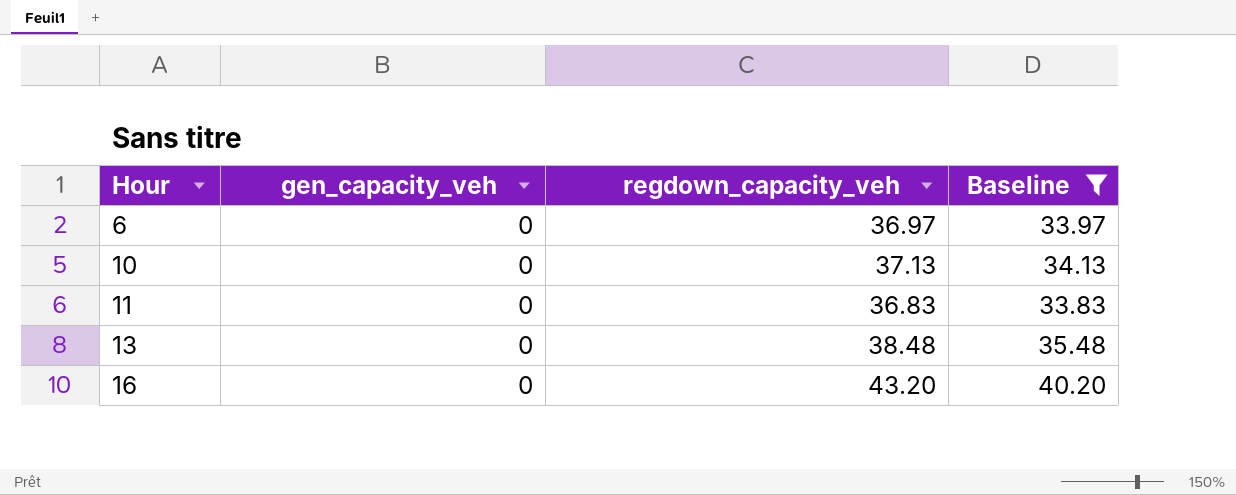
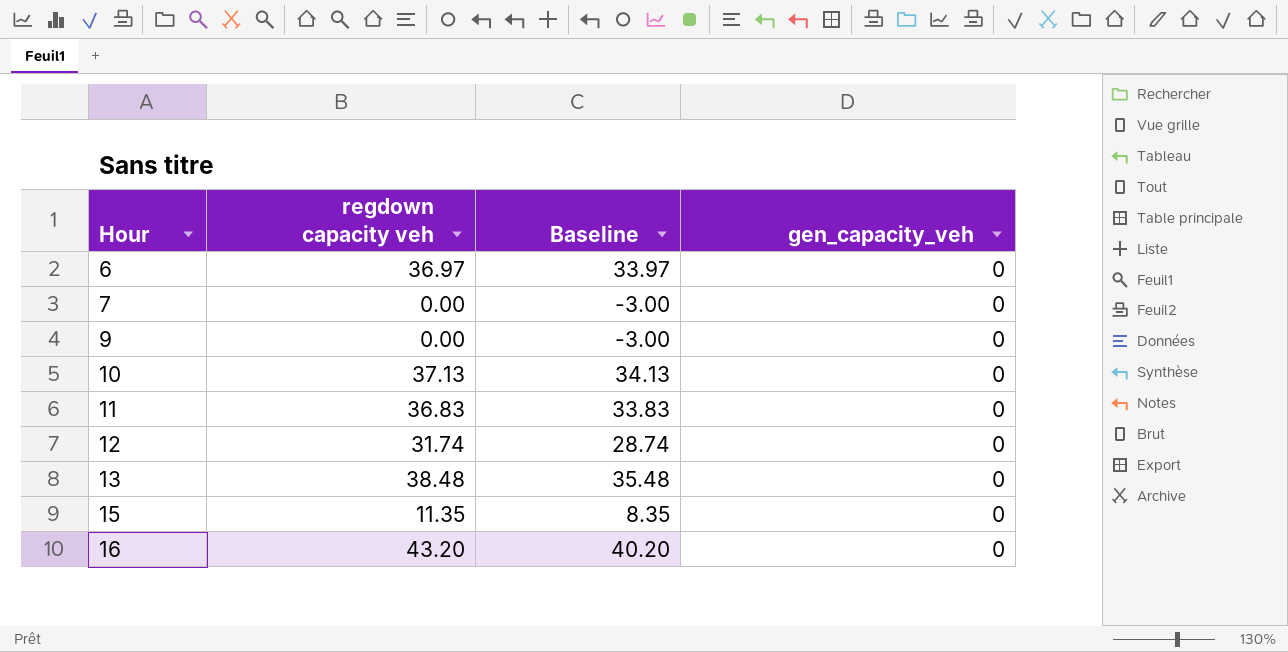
filter: Baseline >= 33.83 -> none
column name: regdown_capacity_veh -> regdown capacity veh
column gen_capacity_veh | position: 2 -> 4

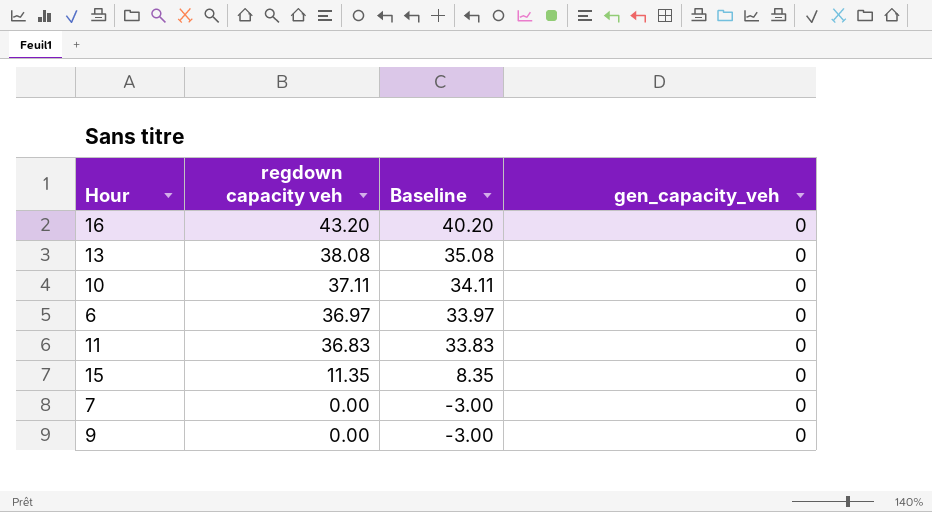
row order: Hour ascending -> regdown capacity veh descending
row 12: 31.74 | 28.74 | 0 -> none
13 | regdown capacity veh: 38.48 -> 38.08
13 | Baseline: 35.48 -> 35.08
10 | regdown capacity veh: 37.13 -> 37.11
10 | Baseline: 34.13 -> 34.11

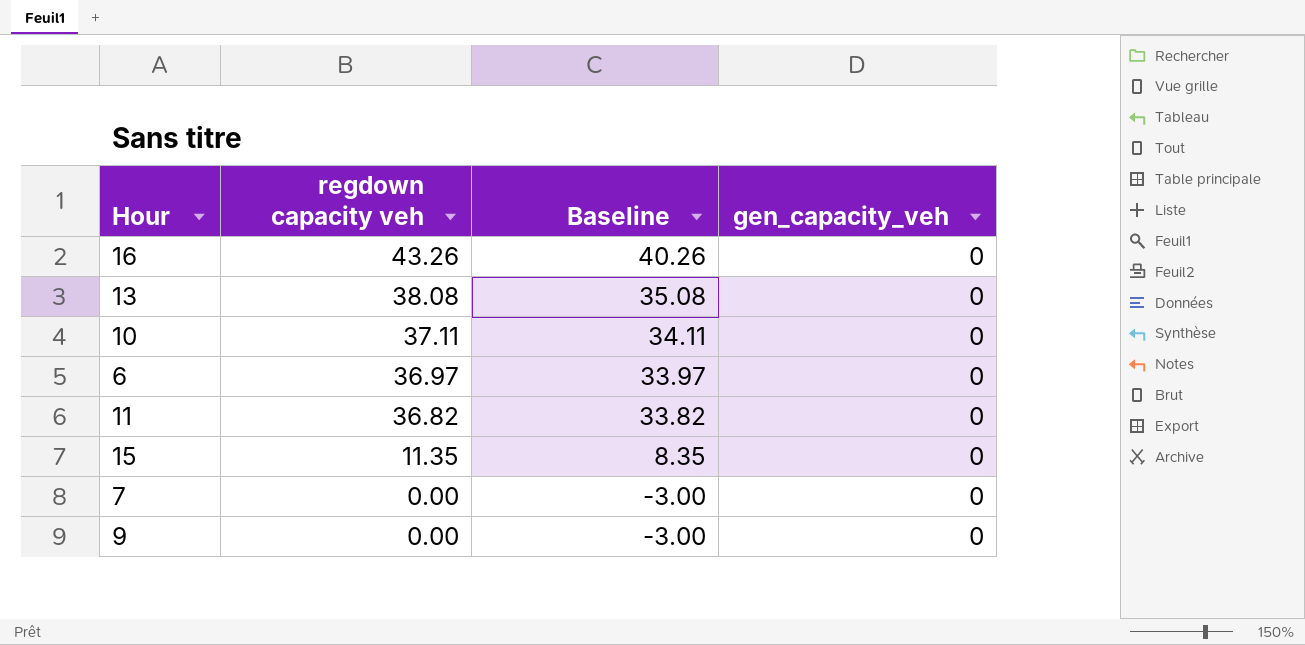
16 | regdown capacity veh: 43.20 -> 43.26
16 | Baseline: 40.20 -> 40.26
11 | regdown capacity veh: 36.83 -> 36.82
11 | Baseline: 33.83 -> 33.82

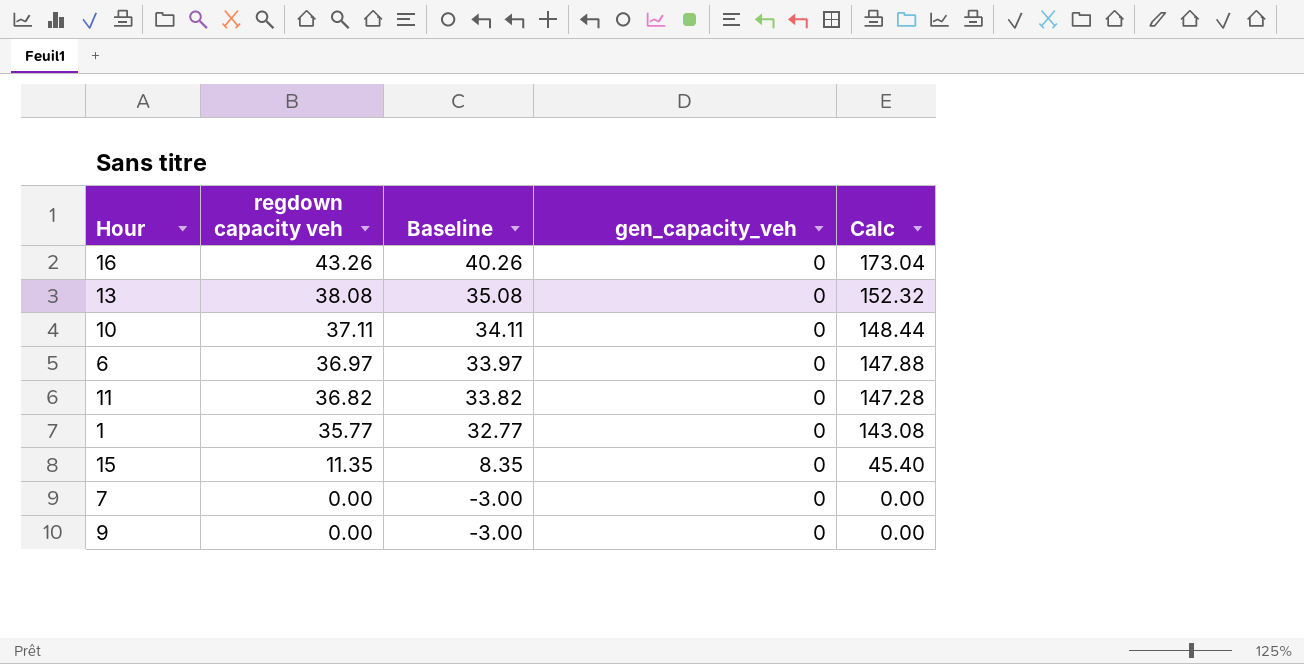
column Calc | formula: none -> [regdown capacity veh] * 4
row 1: none -> 35.77 | 32.77 | 0 | 143.08

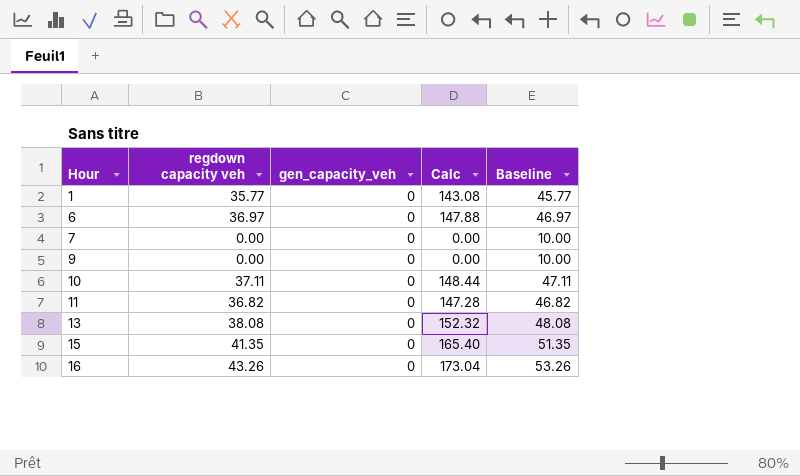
row order: regdown capacity veh descending -> Hour ascending
column Baseline | formula: [regdown capacity veh] - 3 -> [regdown capacity veh] + 10
column Baseline | position: 3 -> 5
15 | regdown capacity veh: 11.35 -> 41.35
15 | Calc: 45.40 -> 165.40

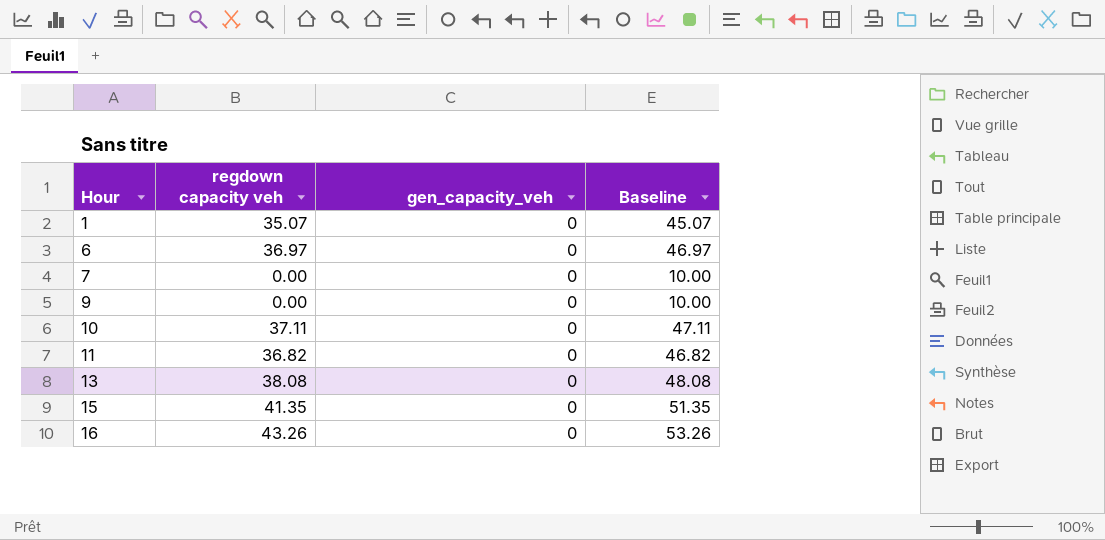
column Calc | formula: [regdown capacity veh] * 4 -> none
1 | regdown capacity veh: 35.77 -> 35.07
1 | Baseline: 45.77 -> 45.07

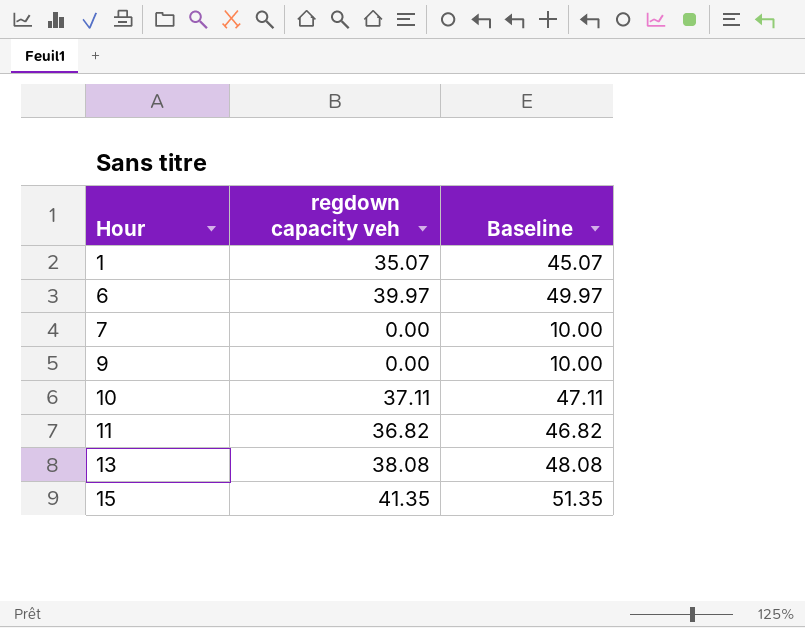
column gen_capacity_veh | position: 3 -> none
row 16: 43.26 | 0 | 53.26 -> none
6 | regdown capacity veh: 36.97 -> 39.97
6 | Baseline: 46.97 -> 49.97

